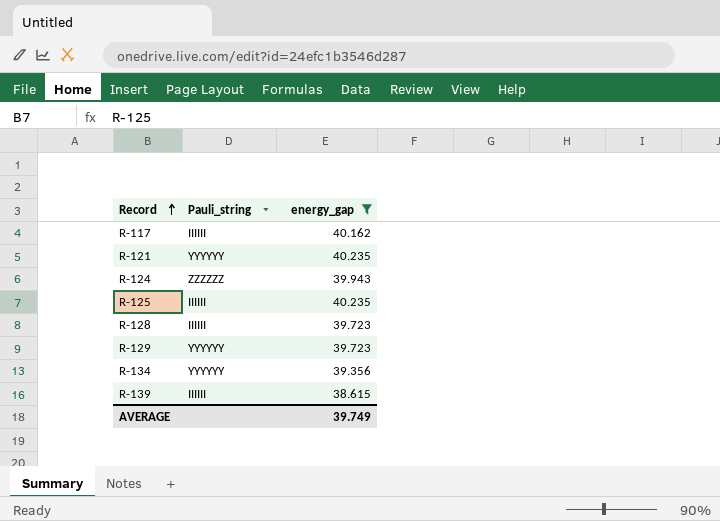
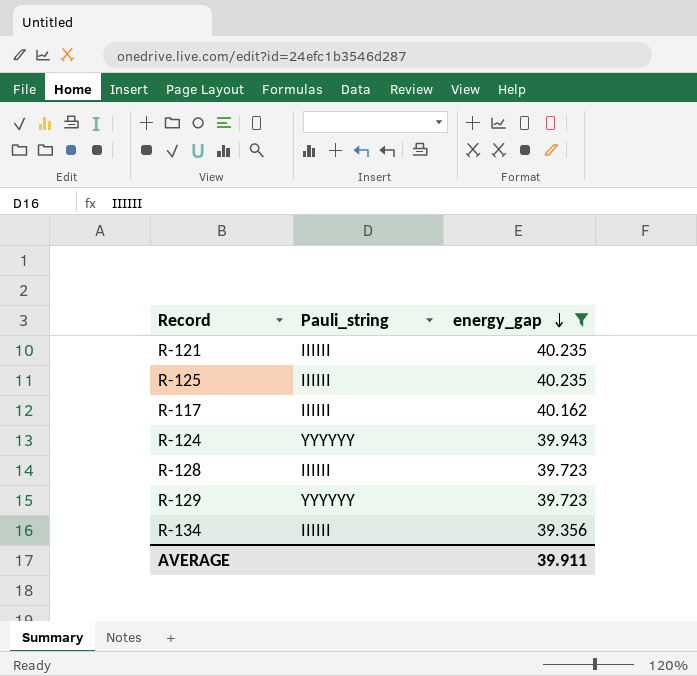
row order: Record ascending -> energy_gap descending
row R-139: IIIIII | 38.615 -> none
R-121 | Pauli_string: YYYYYY -> IIIIII
R-124 | Pauli_string: ZZZZZZ -> YYYYYY
R-134 | Pauli_string: YYYYYY -> IIIIII
AVERAGE | energy_gap: 39.749 -> 39.911

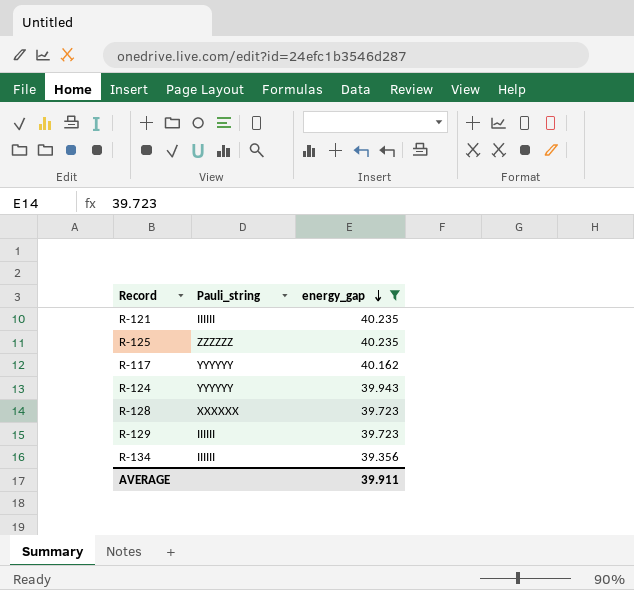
R-125 | Pauli_string: IIIIII -> ZZZZZZ
R-117 | Pauli_string: IIIIII -> YYYYYY
R-128 | Pauli_string: IIIIII -> XXXXXX
R-129 | Pauli_string: YYYYYY -> IIIIII

